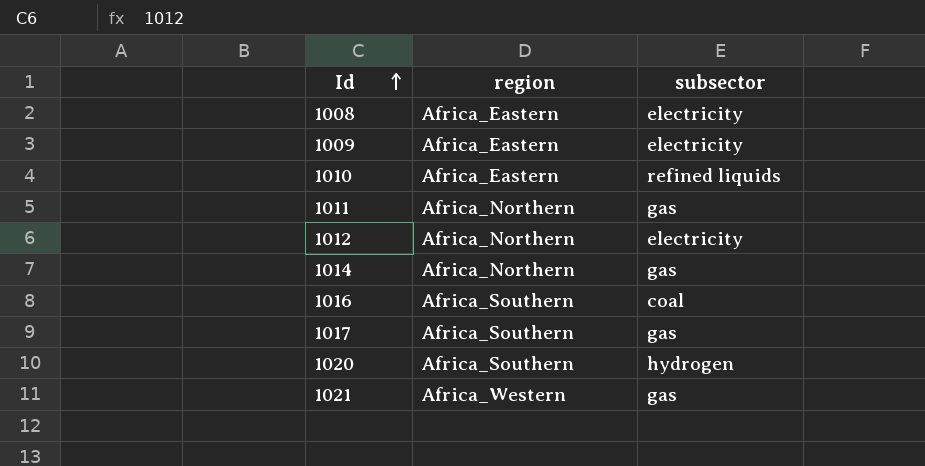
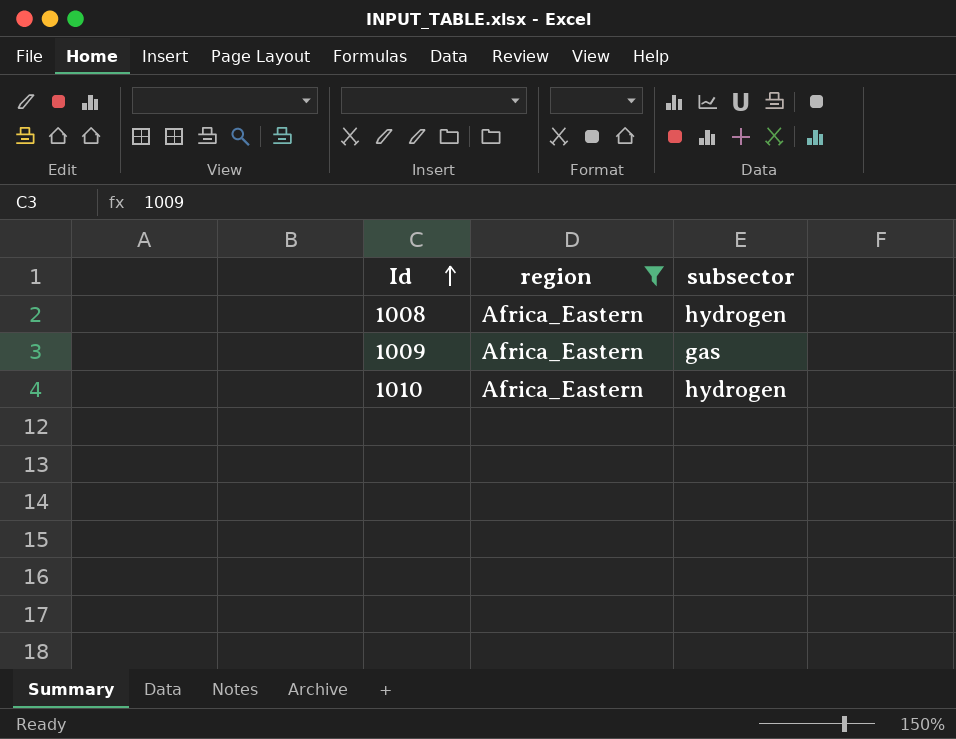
filter: none -> region = Africa_Eastern
1008 | subsector: electricity -> hydrogen
1009 | subsector: electricity -> gas
1010 | subsector: refined liquids -> hydrogen

